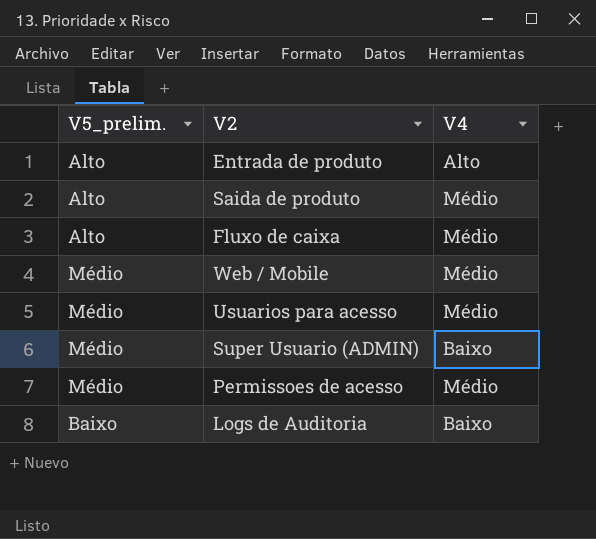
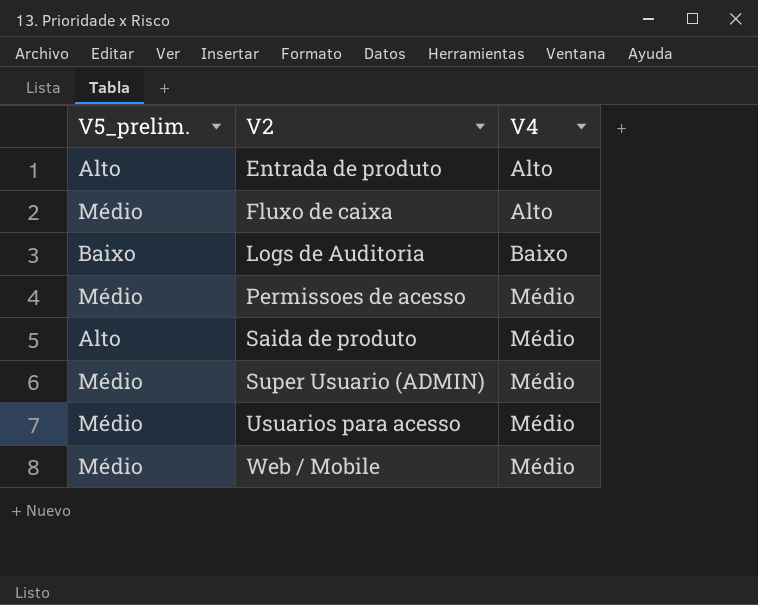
row order: none -> V2 ascending
Fluxo de caixa | V5_prelim.: Alto -> Médio
Fluxo de caixa | V4: Médio -> Alto
Super Usuario (ADMIN) | V4: Baixo -> Médio

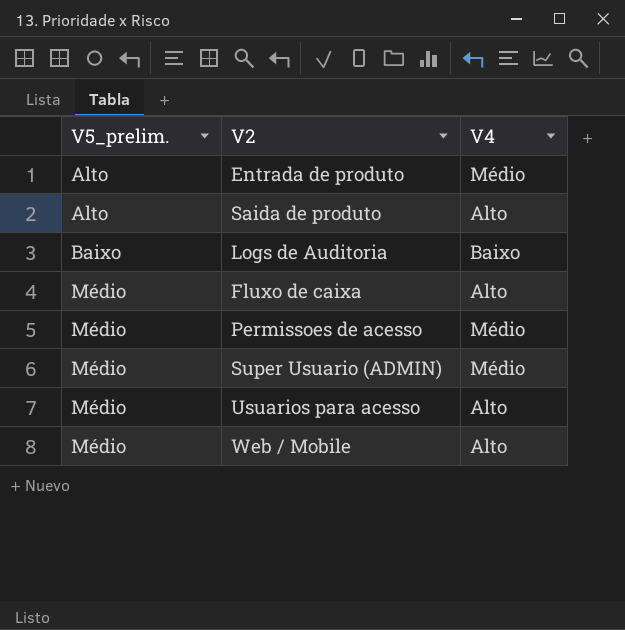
row order: V2 ascending -> V5_prelim. ascending
Entrada de produto | V4: Alto -> Médio
Saida de produto | V4: Médio -> Alto
Usuarios para acesso | V4: Médio -> Alto
Web / Mobile | V4: Médio -> Alto

